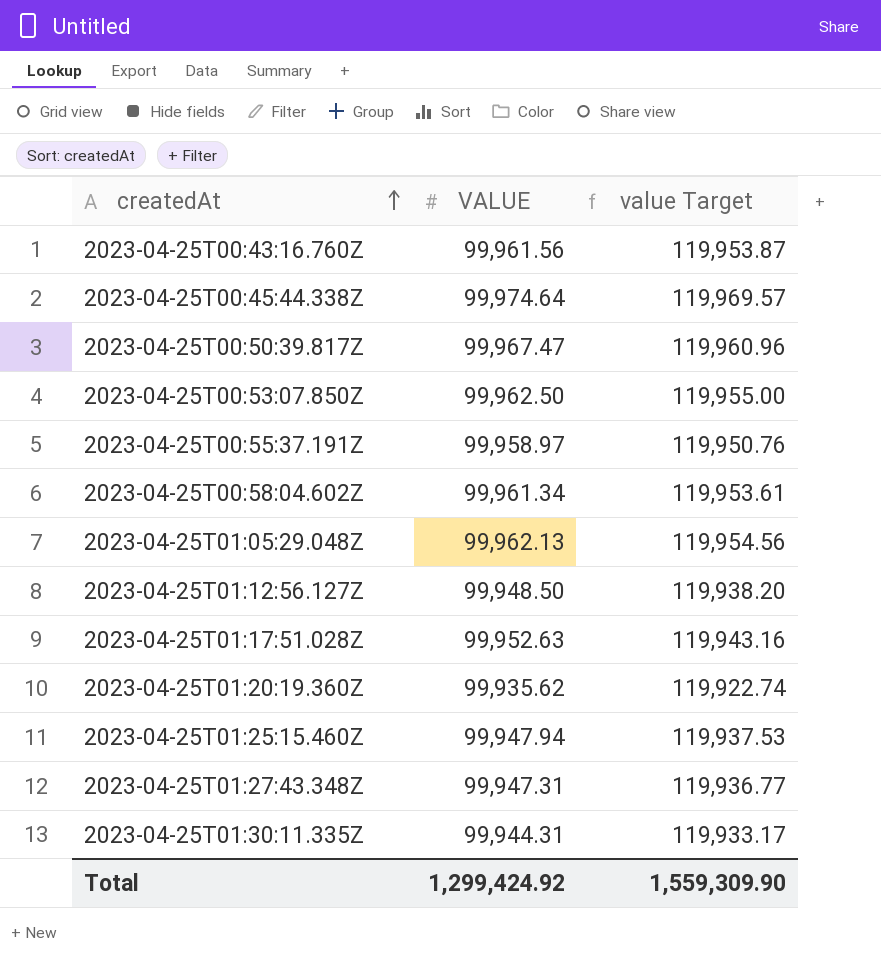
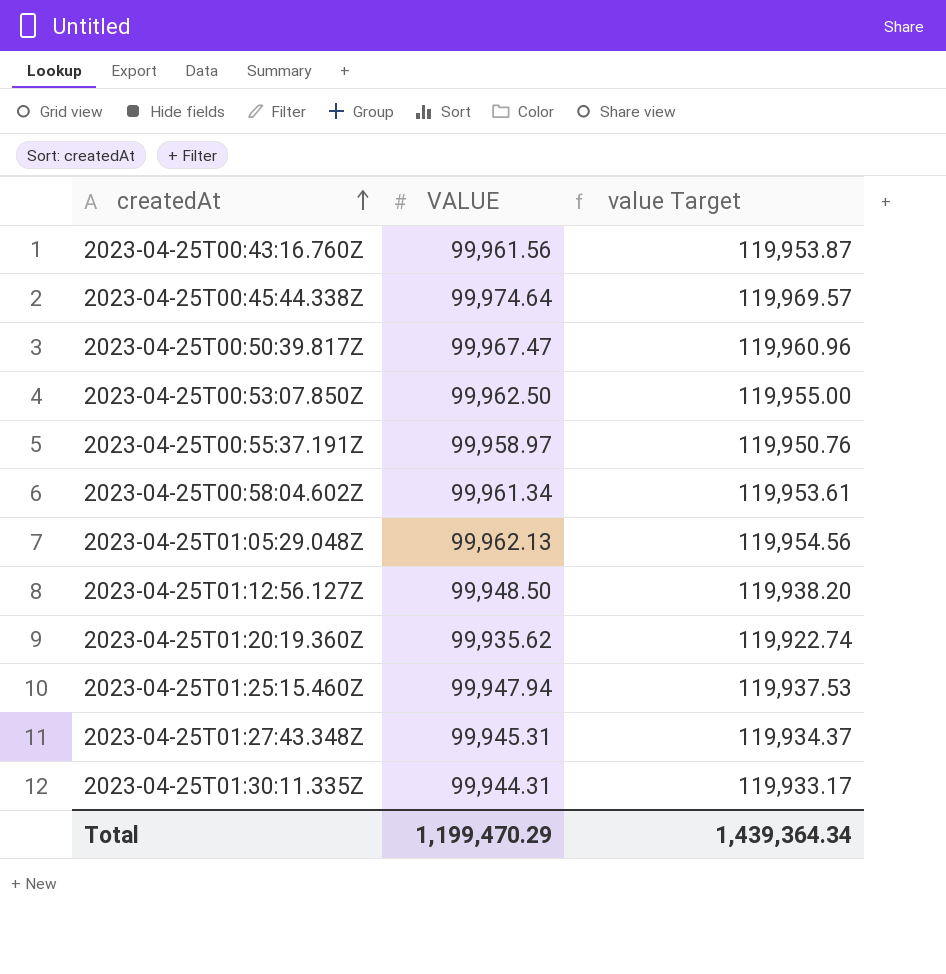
row 2023-04-25T01:17:51.028Z: 99,952.63 | 119,943.16 -> none
2023-04-25T01:27:43.348Z | VALUE: 99,947.31 -> 99,945.31
2023-04-25T01:27:43.348Z | value Target: 119,936.77 -> 119,934.37
Total | VALUE: 1,299,424.92 -> 1,199,470.29
Total | value Target: 1,559,309.90 -> 1,439,364.34

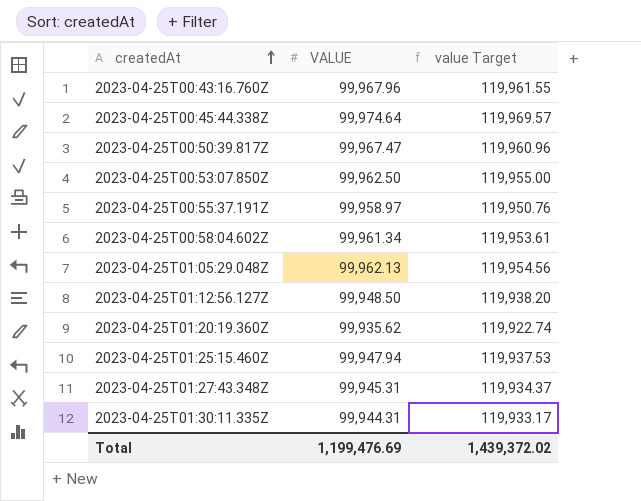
2023-04-25T00:43:16.760Z | VALUE: 99,961.56 -> 99,967.96
2023-04-25T00:43:16.760Z | value Target: 119,953.87 -> 119,961.55
Total | VALUE: 1,199,470.29 -> 1,199,476.69
Total | value Target: 1,439,364.34 -> 1,439,372.02

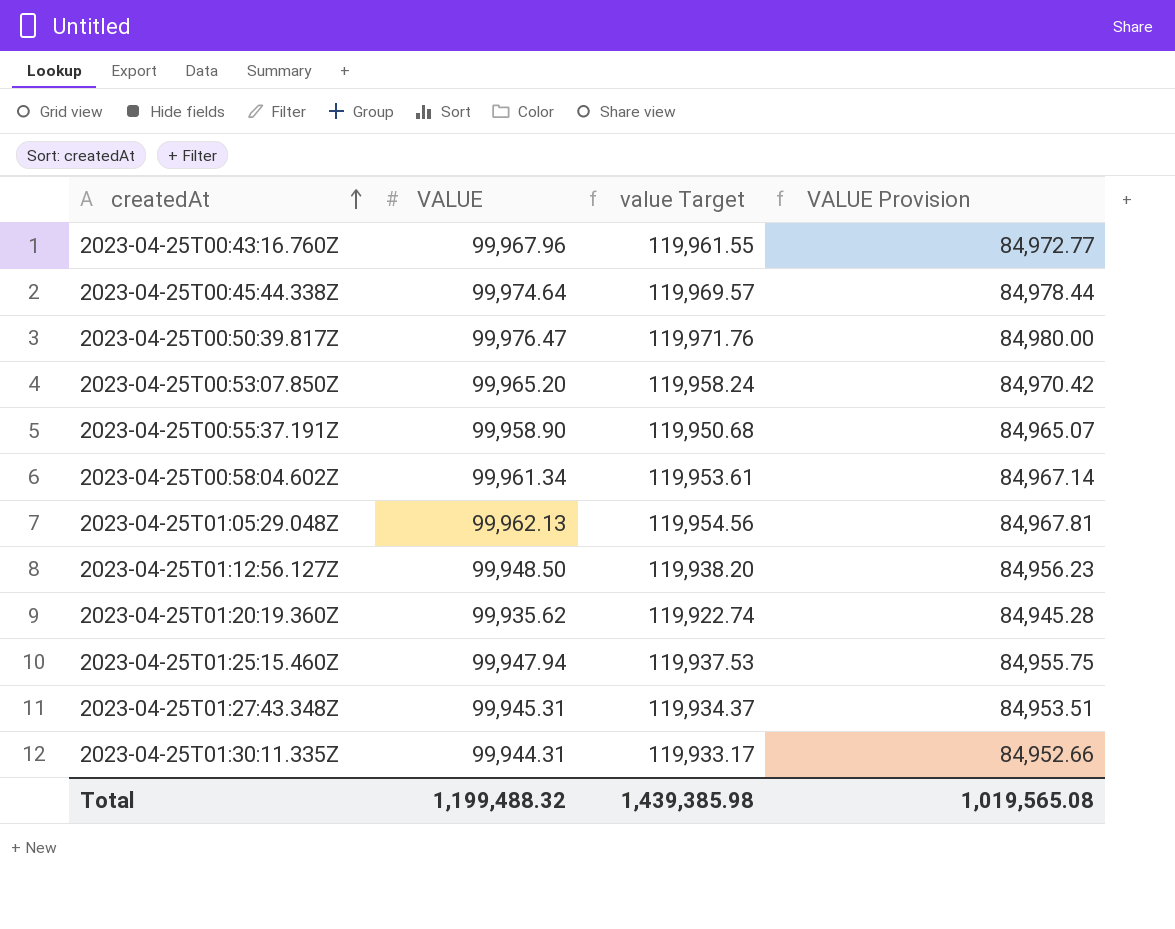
column VALUE Provision | formula: none -> [VALUE] * 0.85
2023-04-25T00:50:39.817Z | VALUE: 99,967.47 -> 99,976.47
2023-04-25T00:50:39.817Z | value Target: 119,960.96 -> 119,971.76
2023-04-25T00:53:07.850Z | VALUE: 99,962.50 -> 99,965.20
2023-04-25T00:53:07.850Z | value Target: 119,955.00 -> 119,958.24
2023-04-25T00:55:37.191Z | VALUE: 99,958.97 -> 99,958.90
2023-04-25T00:55:37.191Z | value Target: 119,950.76 -> 119,950.68
Total | VALUE: 1,199,476.69 -> 1,199,488.32
Total | value Target: 1,439,372.02 -> 1,439,385.98

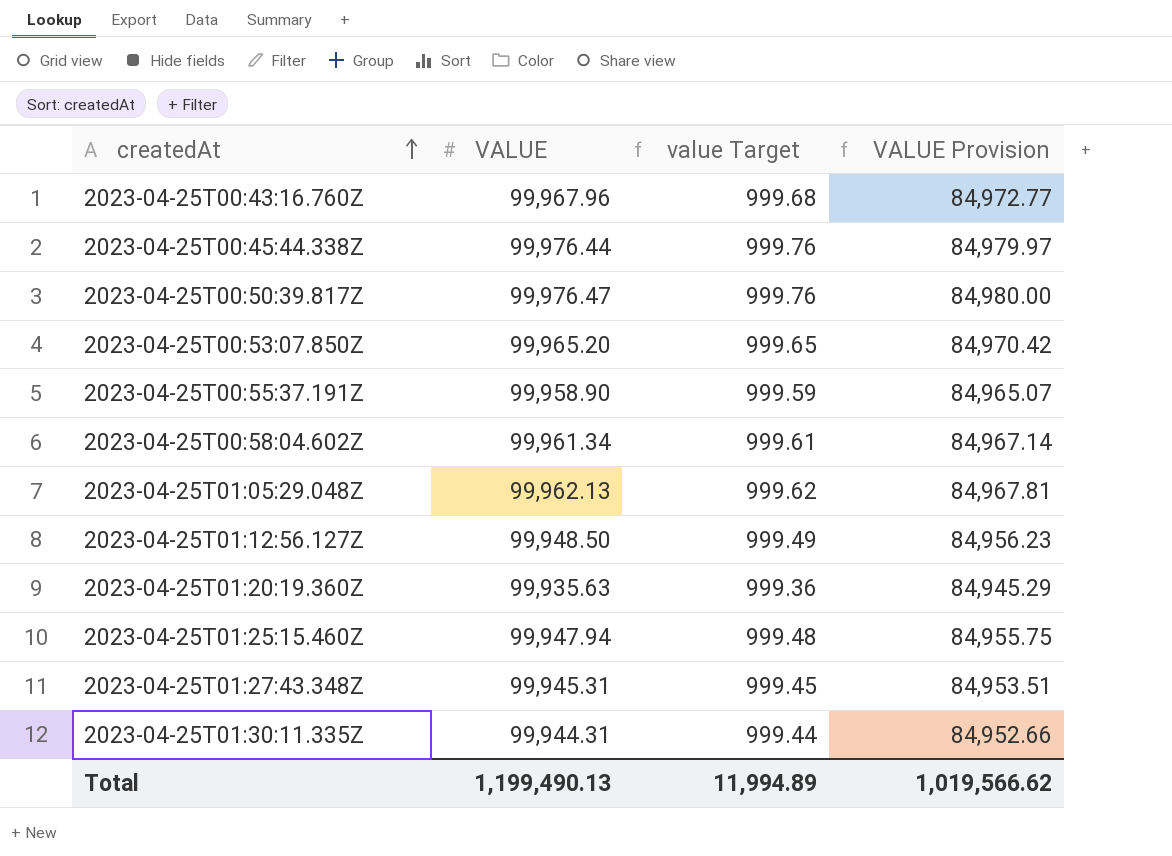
column value Target | formula: [VALUE] * 1.2 -> [VALUE] * 0.01
2023-04-25T00:45:44.338Z | VALUE: 99,974.64 -> 99,976.44
2023-04-25T00:45:44.338Z | VALUE Provision: 84,978.44 -> 84,979.97
2023-04-25T01:20:19.360Z | VALUE: 99,935.62 -> 99,935.63
2023-04-25T01:20:19.360Z | VALUE Provision: 84,945.28 -> 84,945.29
Total | VALUE: 1,199,488.32 -> 1,199,490.13
Total | value Target: 1,439,385.98 -> 11,994.89
Total | VALUE Provision: 1,019,565.08 -> 1,019,566.62

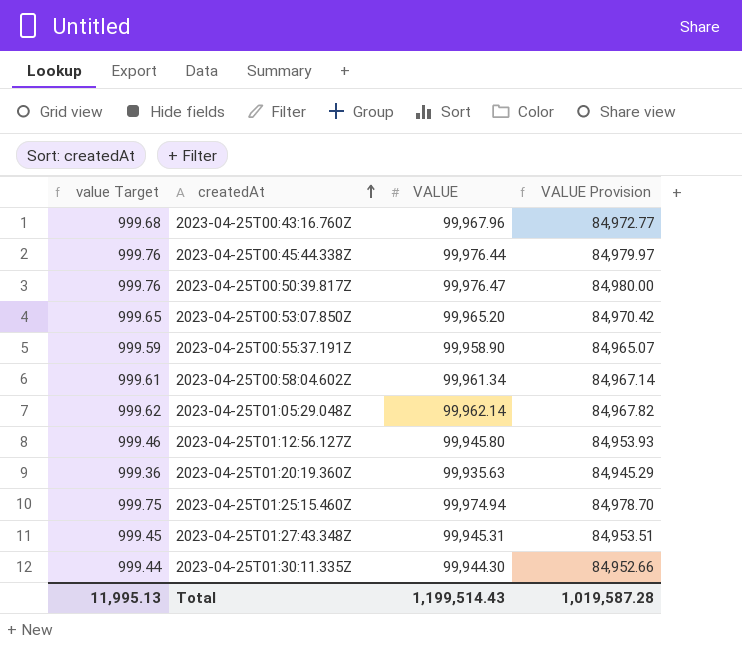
column value Target | position: 3 -> 1
2023-04-25T01:05:29.048Z | VALUE: 99,962.13 -> 99,962.14
2023-04-25T01:05:29.048Z | VALUE Provision: 84,967.81 -> 84,967.82
2023-04-25T01:12:56.127Z | value Target: 999.49 -> 999.46
2023-04-25T01:12:56.127Z | VALUE: 99,948.50 -> 99,945.80
2023-04-25T01:12:56.127Z | VALUE Provision: 84,956.23 -> 84,953.93
2023-04-25T01:25:15.460Z | value Target: 999.48 -> 999.75
2023-04-25T01:25:15.460Z | VALUE: 99,947.94 -> 99,974.94
2023-04-25T01:25:15.460Z | VALUE Provision: 84,955.75 -> 84,978.70
2023-04-25T01:30:11.335Z | VALUE: 99,944.31 -> 99,944.30
Total | value Target: 11,994.89 -> 11,995.13
Total | VALUE: 1,199,490.13 -> 1,199,514.43
Total | VALUE Provision: 1,019,566.62 -> 1,019,587.28

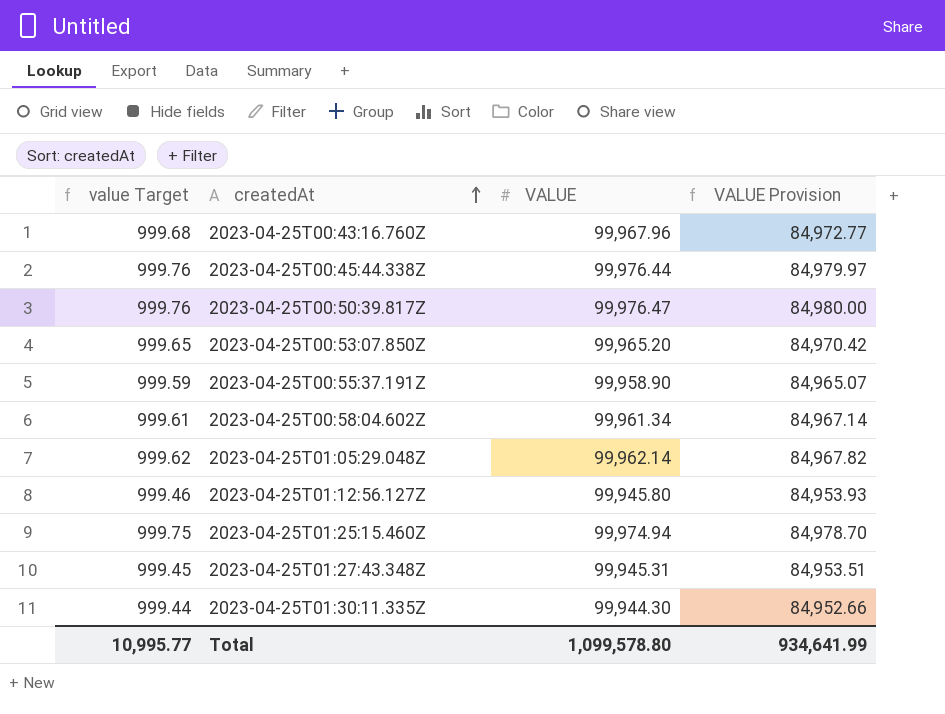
row 2023-04-25T01:20:19.360Z: 999.36 | 99,935.63 | 84,945.29 -> none
Total | value Target: 11,995.13 -> 10,995.77
Total | VALUE: 1,199,514.43 -> 1,099,578.80
Total | VALUE Provision: 1,019,587.28 -> 934,641.99

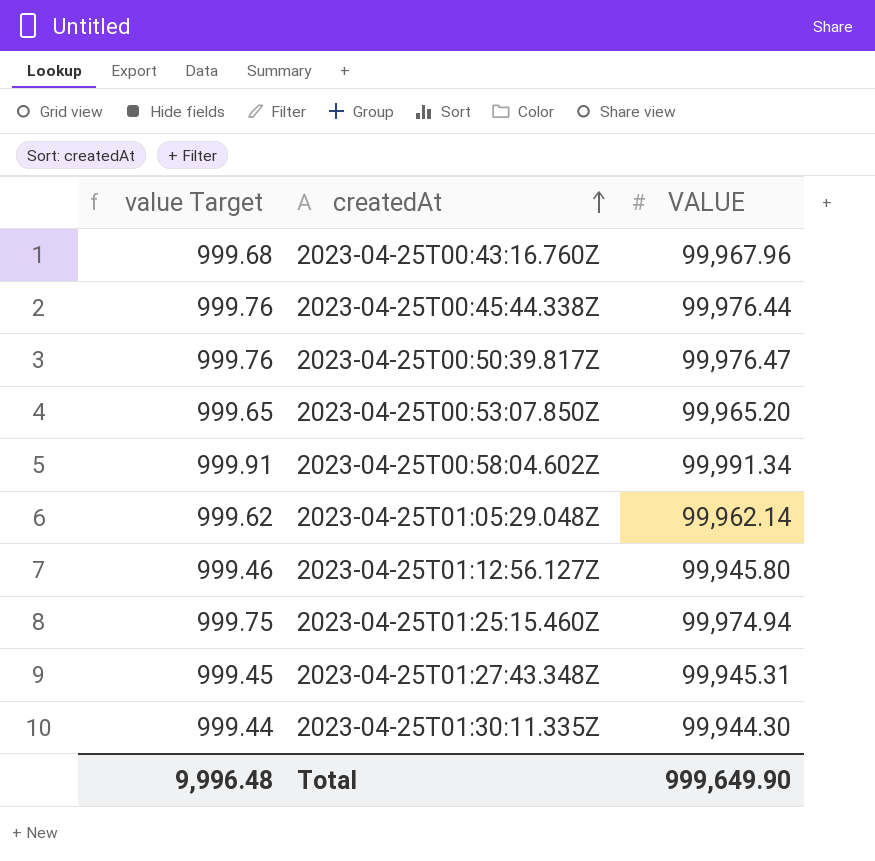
column VALUE Provision | formula: [VALUE] * 0.85 -> none
row 2023-04-25T00:55:37.191Z: 999.59 | 99,958.90 | 84,965.07 -> none
2023-04-25T00:58:04.602Z | value Target: 999.61 -> 999.91
2023-04-25T00:58:04.602Z | VALUE: 99,961.34 -> 99,991.34
Total | value Target: 10,995.77 -> 9,996.48
Total | VALUE: 1,099,578.80 -> 999,649.90

